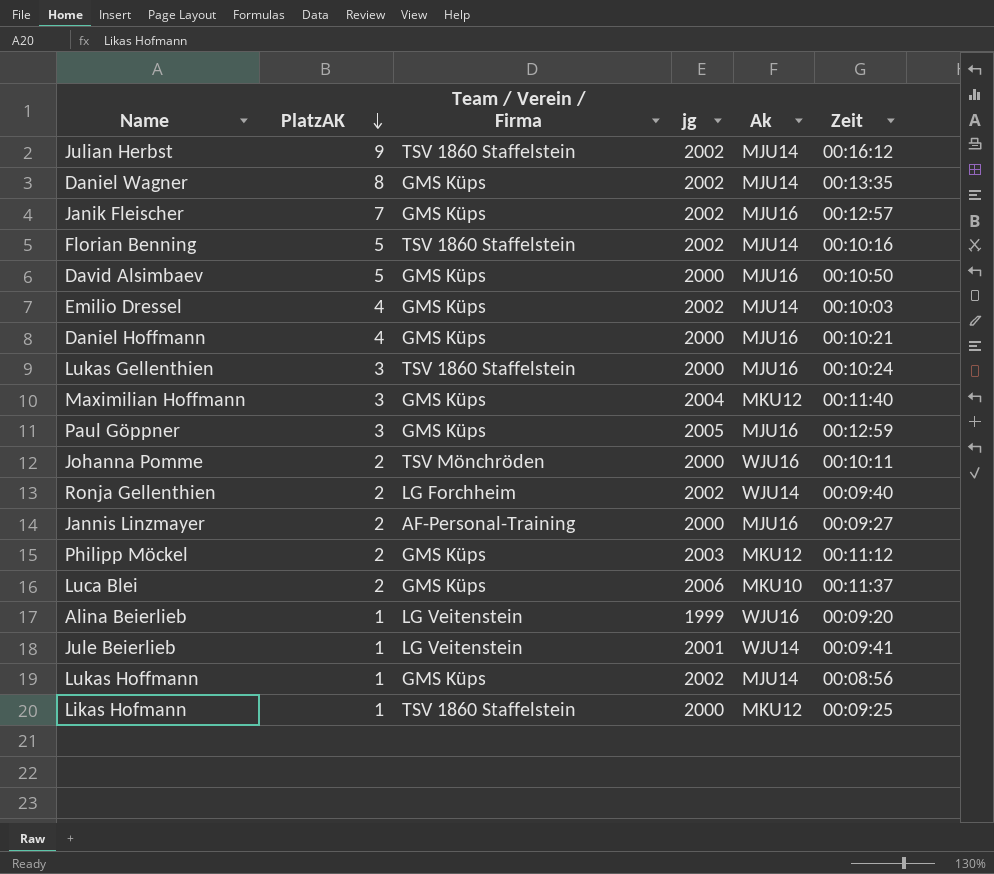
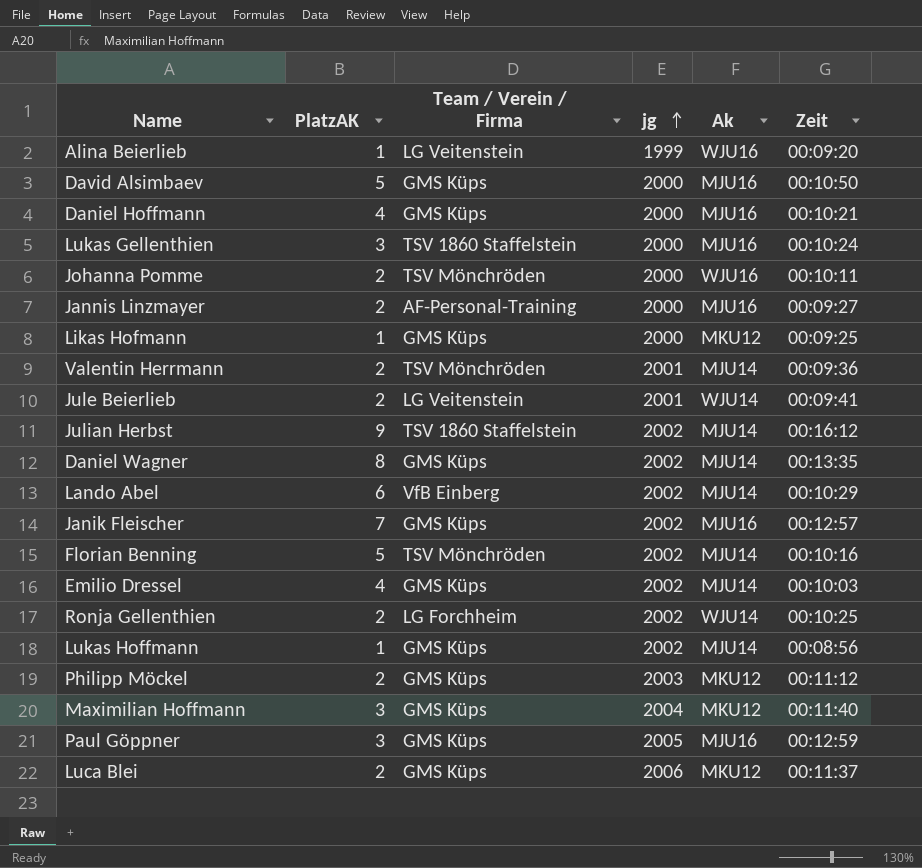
row order: PlatzAK descending -> jg ascending
Likas Hofmann | Team / Verein / Firma: TSV 1860 Staffelstein -> GMS Küps
row Valentin Herrmann: none -> 2 | TSV Mönchröden | 2001 | MJU14 | 00:09:36
Jule Beierlieb | PlatzAK: 1 -> 2
row Lando Abel: none -> 6 | VfB Einberg | 2002 | MJU14 | 00:10:29
Florian Benning | Team / Verein / Firma: TSV 1860 Staffelstein -> TSV Mönchröden
Ronja Gellenthien | Zeit: 00:09:40 -> 00:10:25
Luca Blei | Ak: MKU10 -> MKU12

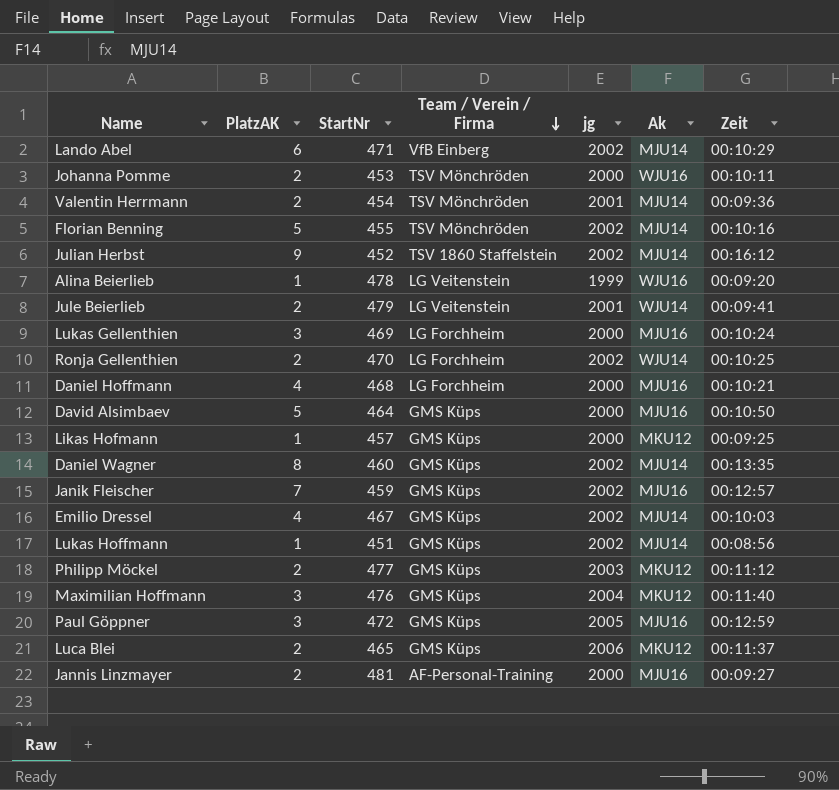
row order: jg ascending -> Team / Verein / Firma descending
column StartNr | position: none -> 3
Lukas Gellenthien | Team / Verein / Firma: TSV 1860 Staffelstein -> LG Forchheim
Daniel Hoffmann | Team / Verein / Firma: GMS Küps -> LG Forchheim

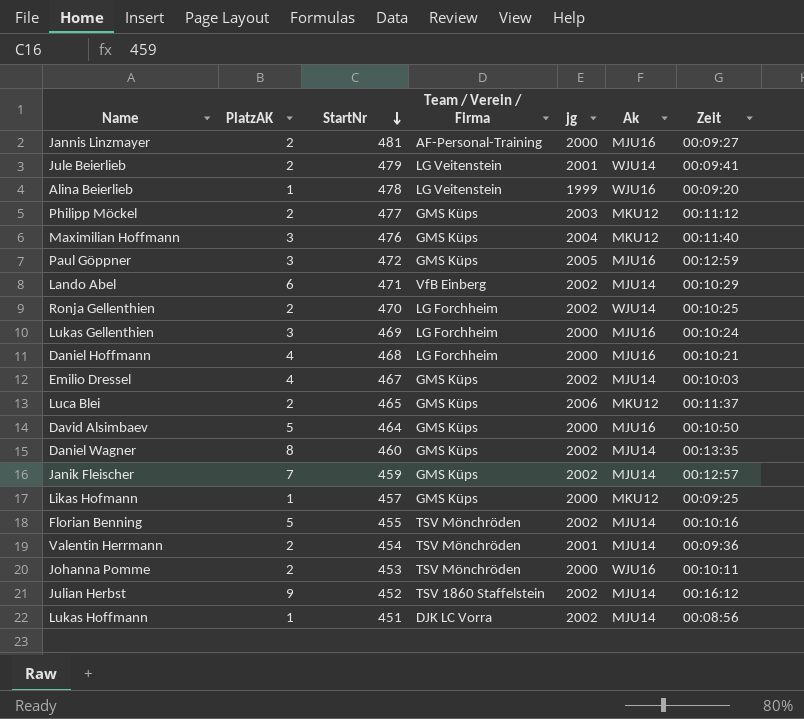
row order: Team / Verein / Firma descending -> StartNr descending
Janik Fleischer | Ak: MJU16 -> MJU14
Lukas Hoffmann | Team / Verein / Firma: GMS Küps -> DJK LC Vorra

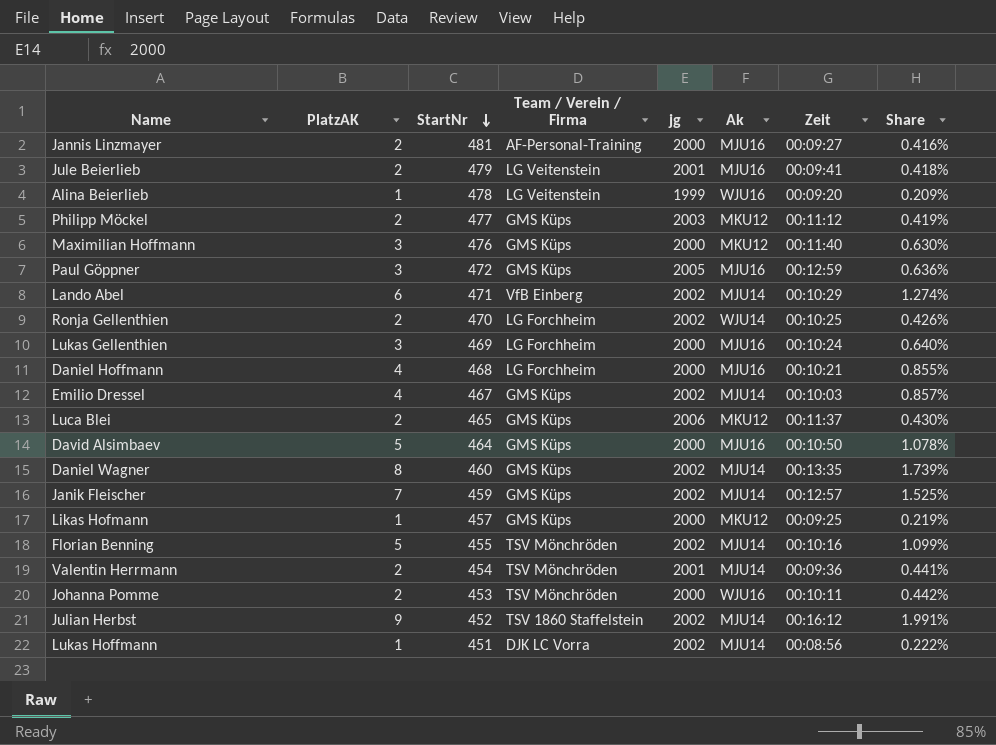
column Share | formula: none -> [PlatzAK] / [StartNr]
Jule Beierlieb | Ak: WJU14 -> MJU16
Maximilian Hoffmann | jg: 2004 -> 2000

